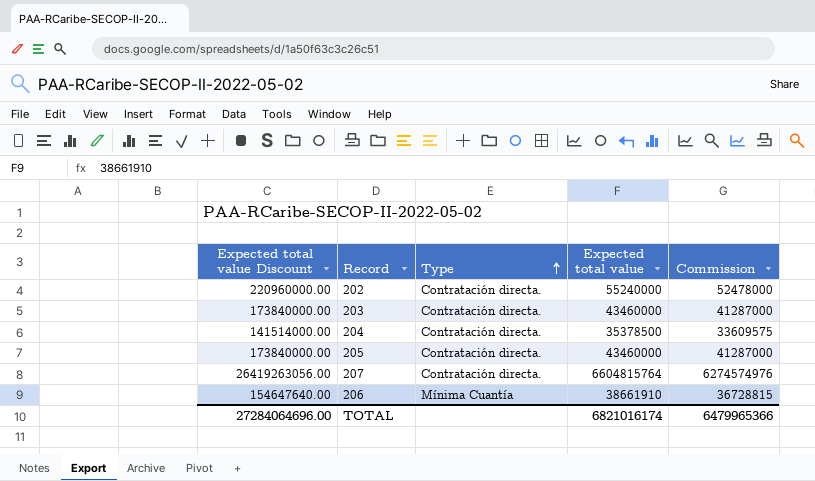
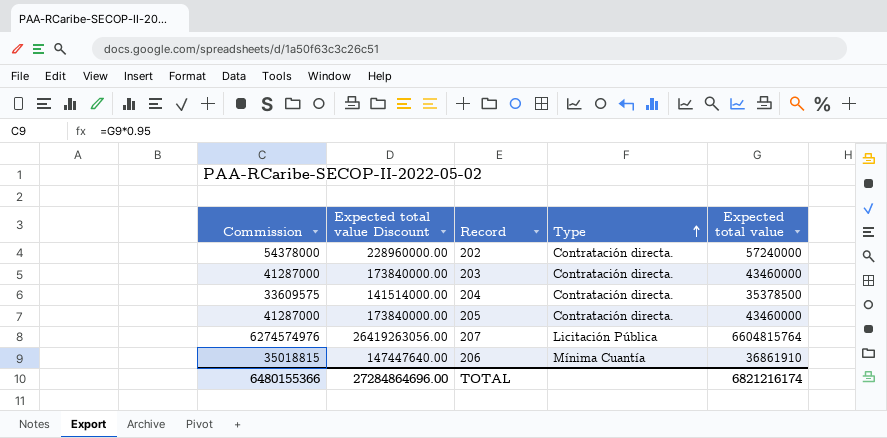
column Commission | position: 5 -> 1
202 | Commission: 52478000 -> 54378000
202 | Expected total value Discount: 220960000.00 -> 228960000.00
202 | Expected total value: 55240000 -> 57240000
207 | Type: Contratación directa. -> Licitación Pública
206 | Commission: 36728815 -> 35018815
206 | Expected total value Discount: 154647640.00 -> 147447640.00
206 | Expected total value: 38661910 -> 36861910
TOTAL | Commission: 6479965366 -> 6480155366
TOTAL | Expected total value Discount: 27284064696.00 -> 27284864696.00
TOTAL | Expected total value: 6821016174 -> 6821216174

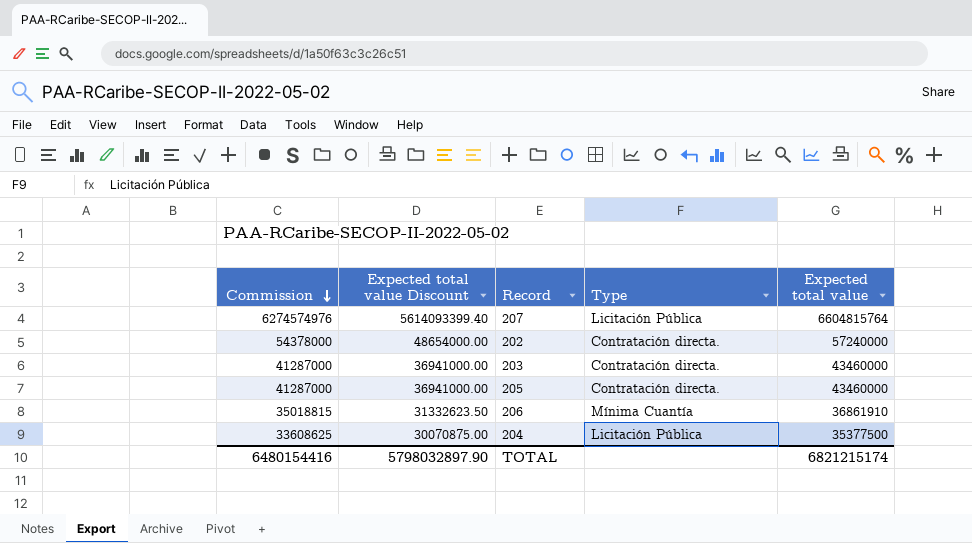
row order: Type ascending -> Commission descending
column Expected total value Discount | formula: [Expected total value] * 4 -> [Expected total value] * 0.85
204 | Commission: 33609575 -> 33608625
204 | Type: Contratación directa. -> Licitación Pública
204 | Expected total value: 35378500 -> 35377500
TOTAL | Commission: 6480155366 -> 6480154416
TOTAL | Expected total value Discount: 27284864696.00 -> 5798032897.90
TOTAL | Expected total value: 6821216174 -> 6821215174

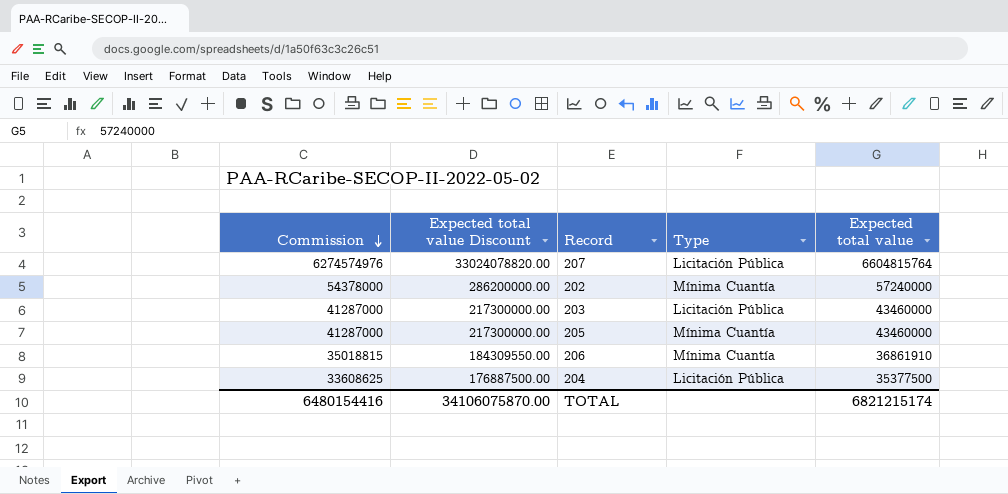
column Expected total value Discount | formula: [Expected total value] * 0.85 -> [Expected total value] * 5
202 | Type: Contratación directa. -> Mínima Cuantía
203 | Type: Contratación directa. -> Licitación Pública
205 | Type: Contratación directa. -> Mínima Cuantía
TOTAL | Expected total value Discount: 5798032897.90 -> 34106075870.00

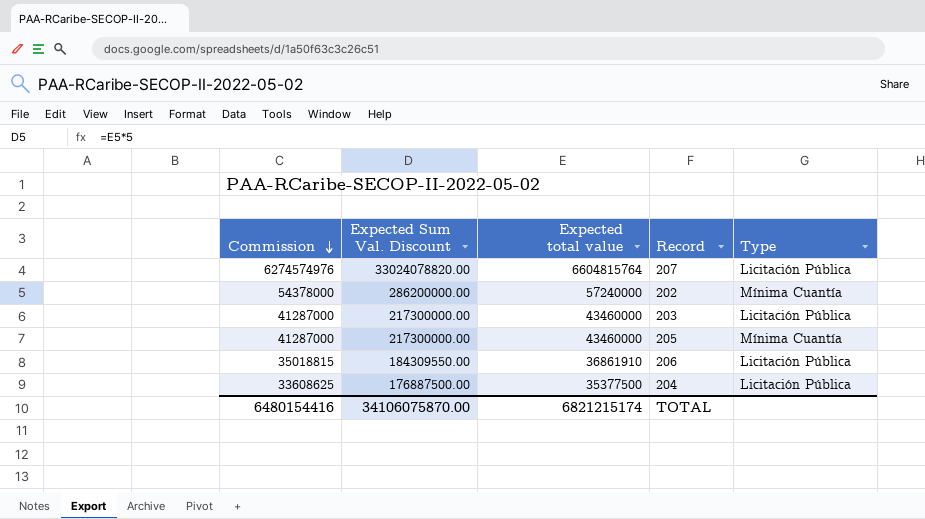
column name: Expected total value Discount -> Expected Sum Val. Discount
column Expected total value | position: 5 -> 3
206 | Type: Mínima Cuantía -> Licitación Pública

